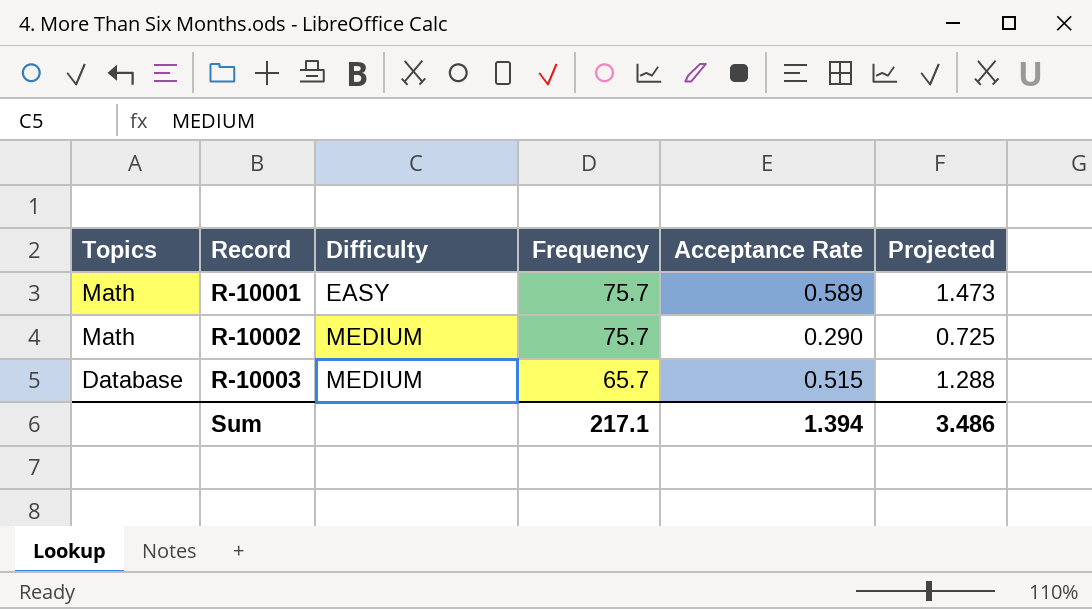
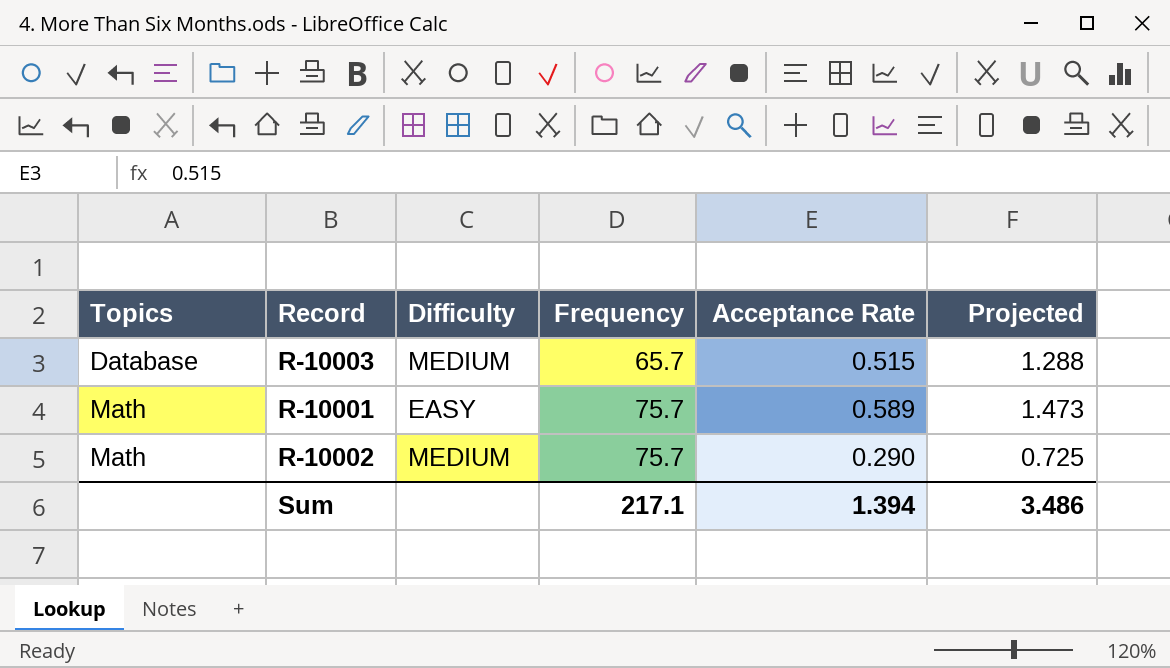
row order: Topics descending -> Topics ascending

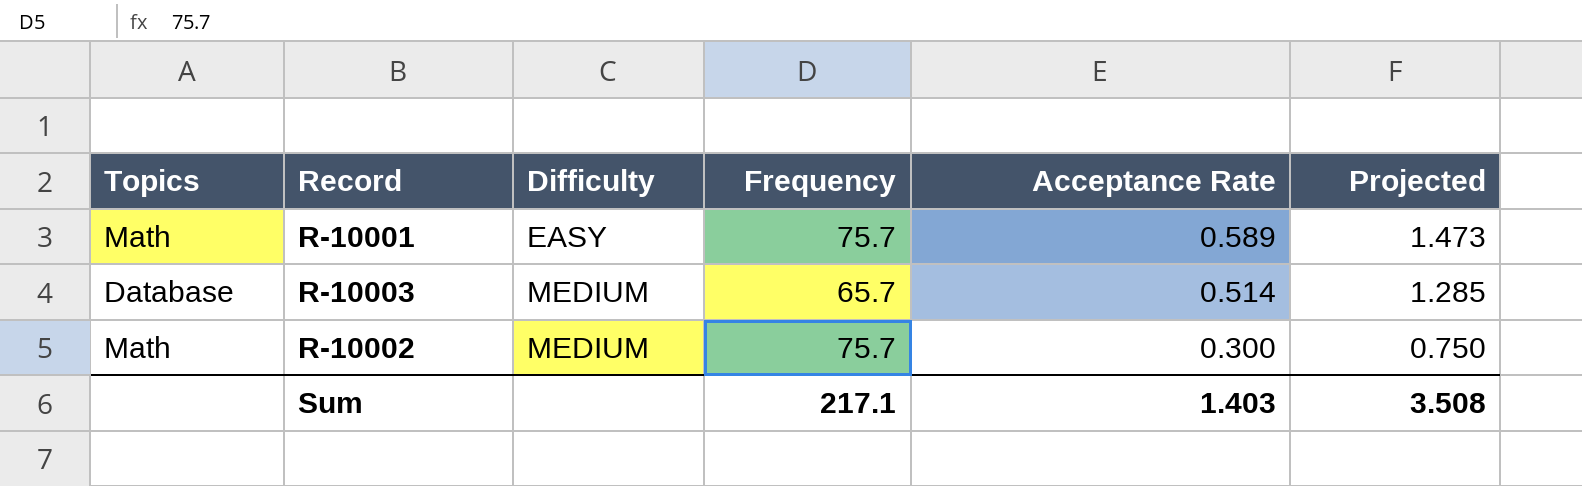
row order: Topics ascending -> Difficulty ascending
R-10003 | Acceptance Rate: 0.515 -> 0.514
R-10003 | Projected: 1.288 -> 1.285
R-10002 | Acceptance Rate: 0.290 -> 0.300
R-10002 | Projected: 0.725 -> 0.750
Sum | Acceptance Rate: 1.394 -> 1.403
Sum | Projected: 3.486 -> 3.508

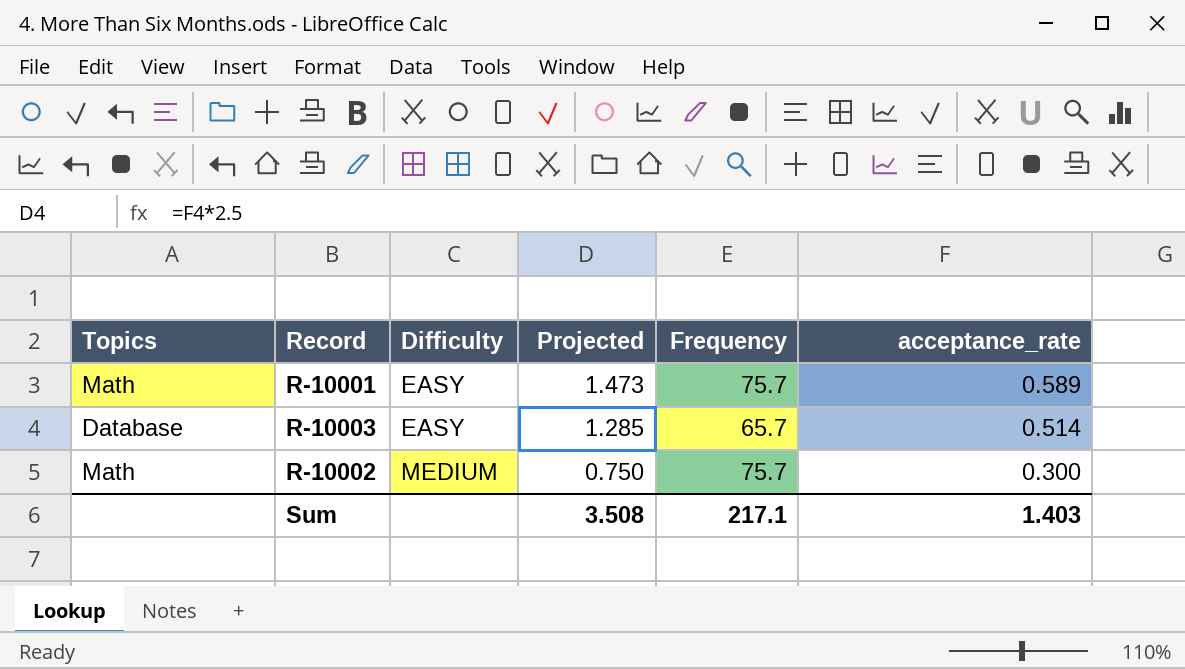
column Projected | position: 6 -> 4
column name: Acceptance Rate -> acceptance_rate
R-10003 | Difficulty: MEDIUM -> EASY

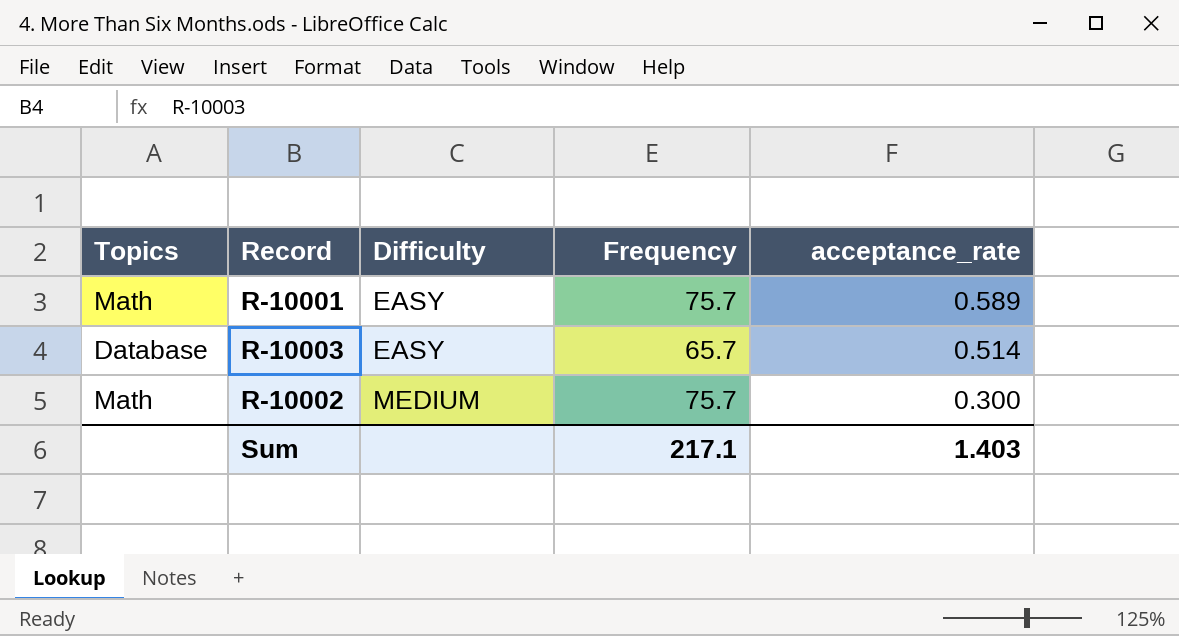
column Projected | formula: [acceptance_rate] * 2.5 -> none

